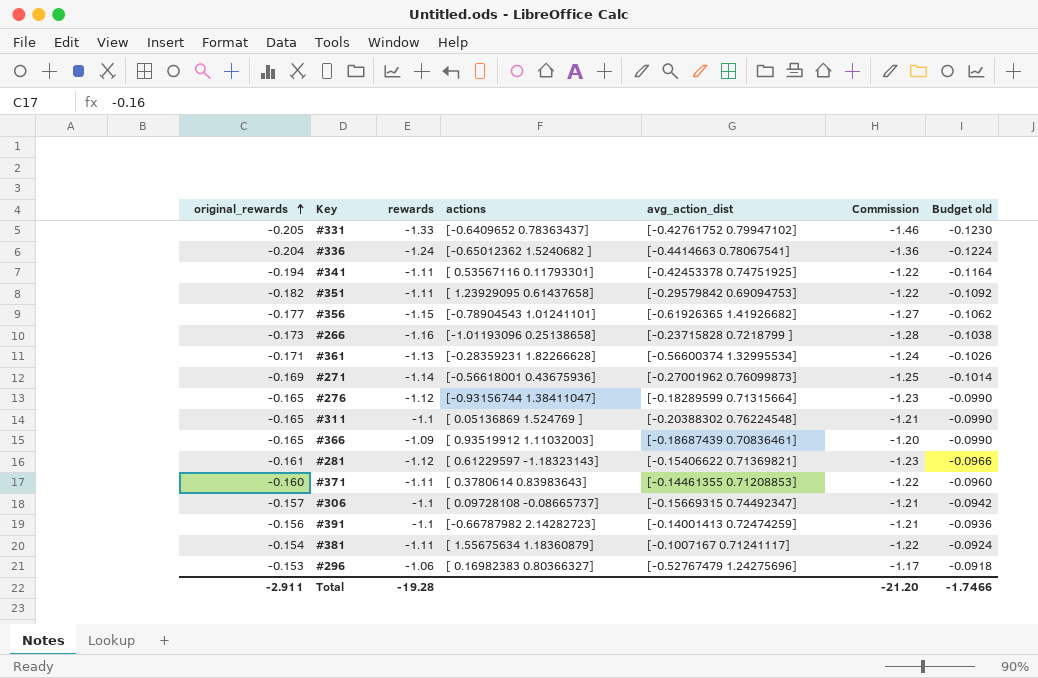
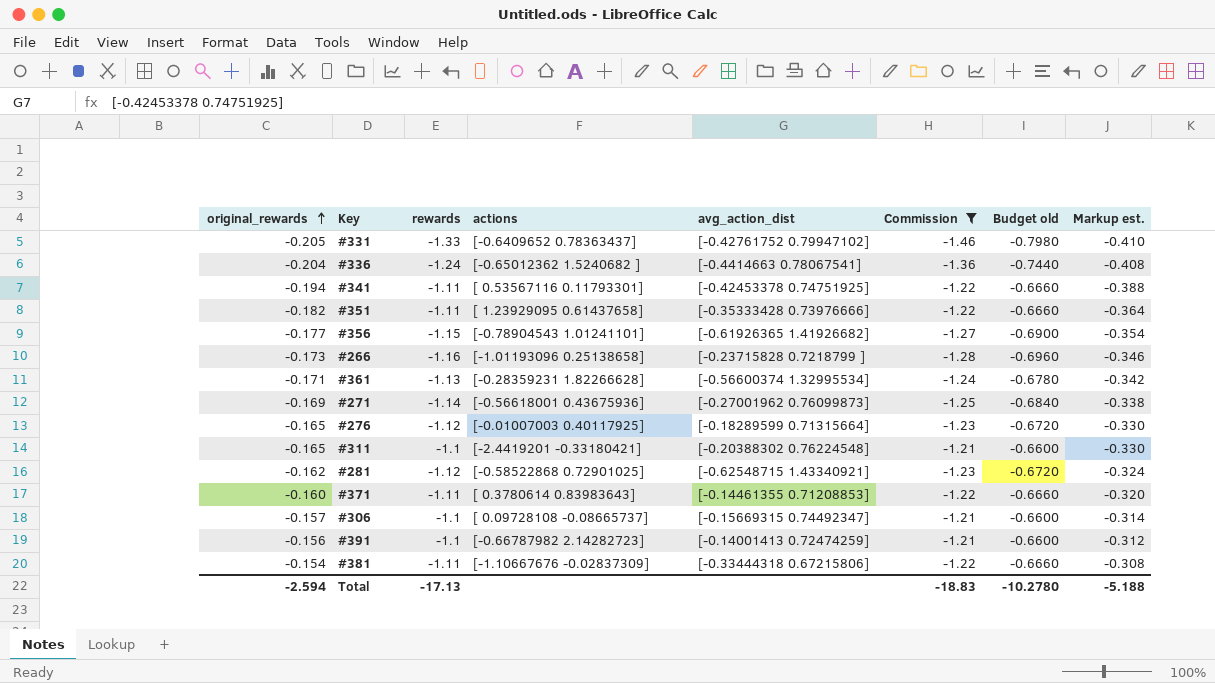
filter: none -> Commission <= -1.21
column Budget old | formula: [original_rewards] * 0.6 -> [rewards] * 0.6
column Markup est. | formula: none -> [original_rewards] * 2
#351 | avg_action_dist: [-0.29579842 0.69094753] -> [-0.35333428 0.73976666]
#276 | actions: [-0.93156744 1.38411047] -> [-0.01007003 0.40117925]
#311 | actions: [ 0.05136869 1.524769 ] -> [-2.4419201 -0.33180421]
#281 | original_rewards: -0.161 -> -0.162
#281 | actions: [ 0.61229597 -1.18323143] -> [-0.58522868 0.72901025]
#281 | avg_action_dist: [-0.15406622 0.71369821] -> [-0.62548715 1.43340921]
#381 | actions: [ 1.55675634 1.18360879] -> [-1.10667676 -0.02837309]
#381 | avg_action_dist: [-0.1007167 0.71241117] -> [-0.33444318 0.67215806]
Total | original_rewards: -2.911 -> -2.594
Total | rewards: -19.28 -> -17.13
Total | Commission: -21.20 -> -18.83
Total | Budget old: -1.7466 -> -10.2780

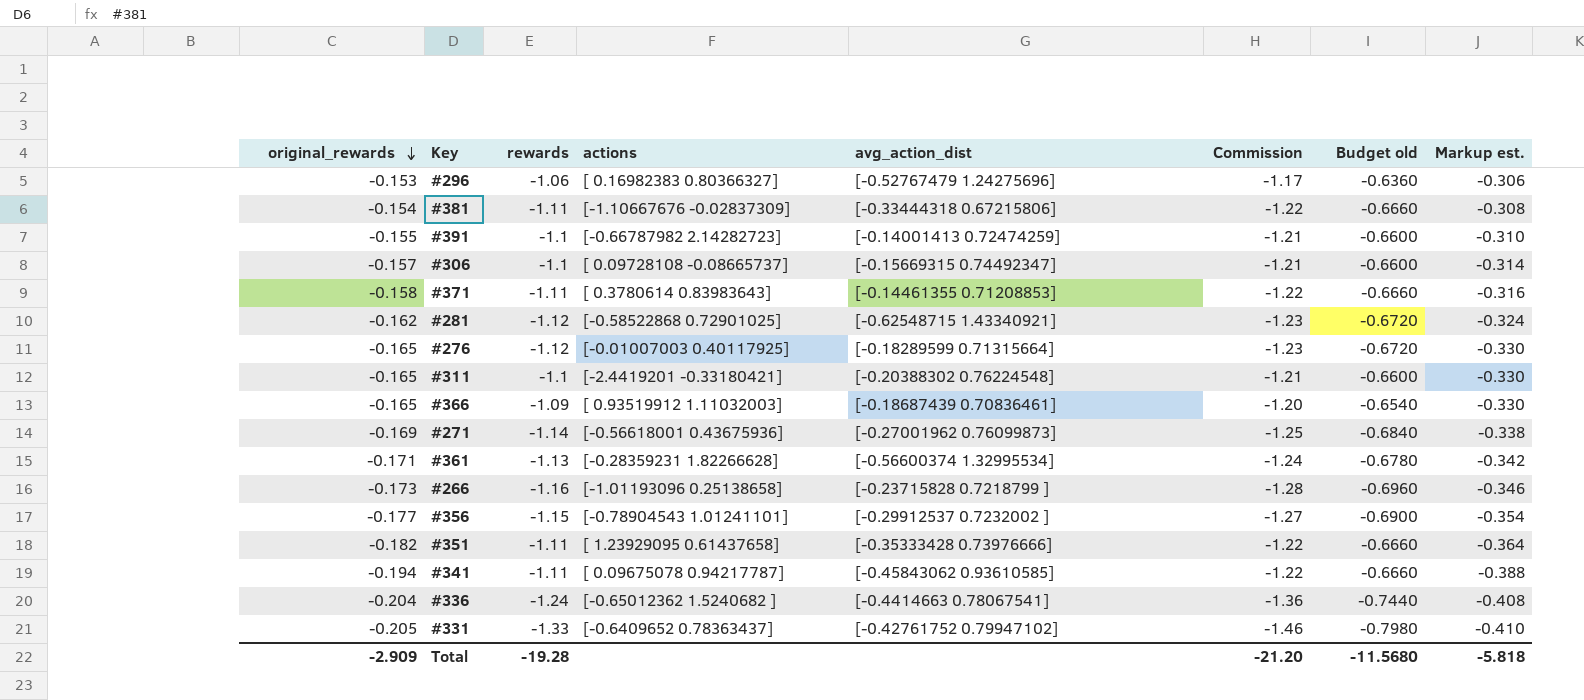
filter: Commission <= -1.21 -> none
row order: original_rewards ascending -> original_rewards descending
#391 | original_rewards: -0.156 -> -0.155
#391 | Markup est.: -0.312 -> -0.310
#371 | original_rewards: -0.160 -> -0.158
#371 | Markup est.: -0.320 -> -0.316
#356 | avg_action_dist: [-0.61926365 1.41926682] -> [-0.29912537 0.7232002 ]
#341 | actions: [ 0.53567116 0.11793301] -> [ 0.09675078 0.94217787]
#341 | avg_action_dist: [-0.42453378 0.74751925] -> [-0.45843062 0.93610585]
Total | original_rewards: -2.594 -> -2.909
Total | rewards: -17.13 -> -19.28
Total | Commission: -18.83 -> -21.20
Total | Budget old: -10.2780 -> -11.5680
Total | Markup est.: -5.188 -> -5.818

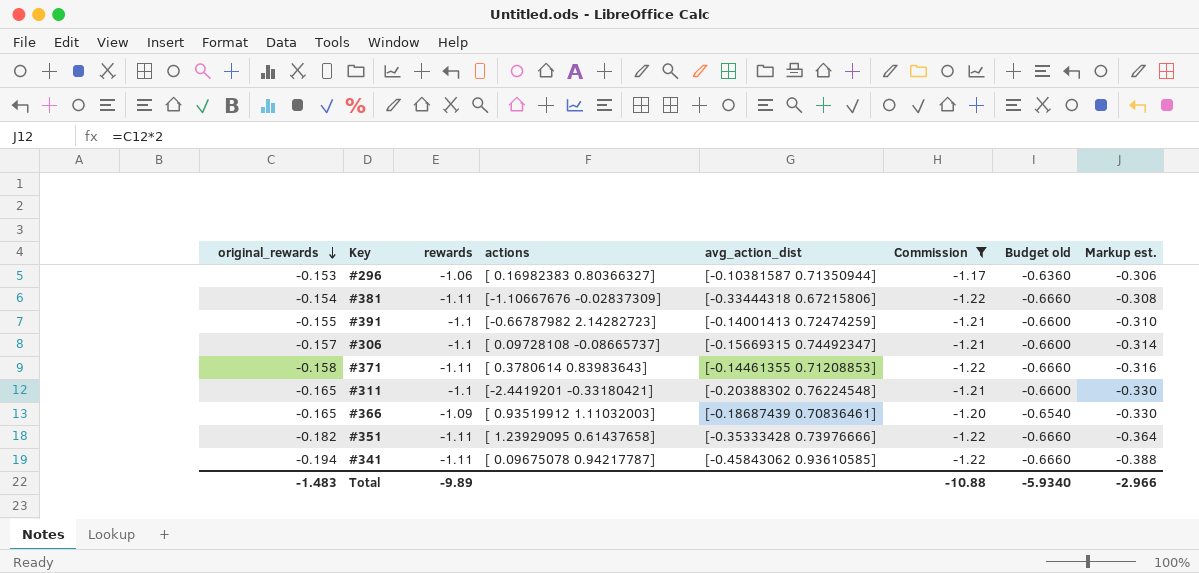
filter: none -> Commission >= -1.22
#296 | avg_action_dist: [-0.52767479 1.24275696] -> [-0.10381587 0.71350944]
Total | original_rewards: -2.909 -> -1.483
Total | rewards: -19.28 -> -9.89
Total | Commission: -21.20 -> -10.88
Total | Budget old: -11.5680 -> -5.9340
Total | Markup est.: -5.818 -> -2.966

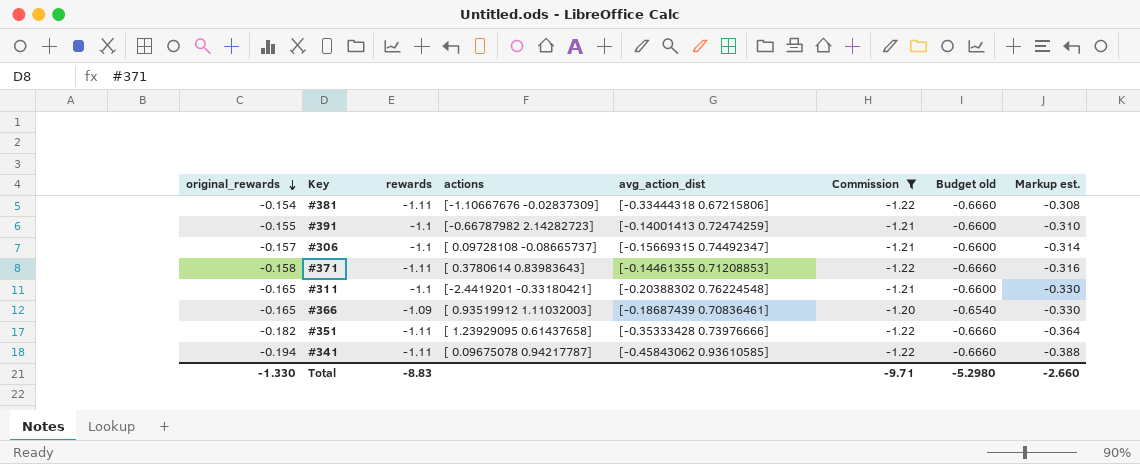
row #296: -0.153 | -1.06 | [ 0.16982383 0.80366327] | [-0.10381587 0.71350944] | -1.17 | -0.6360 | -0.306 -> none
Total | original_rewards: -1.483 -> -1.330
Total | rewards: -9.89 -> -8.83
Total | Commission: -10.88 -> -9.71
Total | Budget old: -5.9340 -> -5.2980
Total | Markup est.: -2.966 -> -2.660

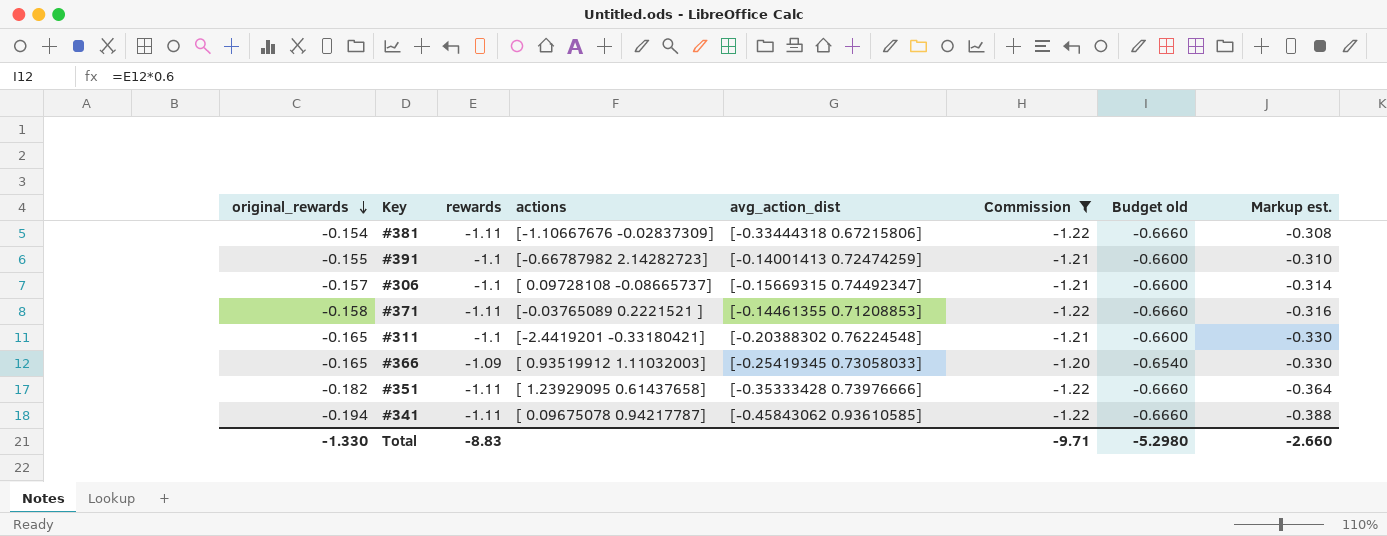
#371 | actions: [ 0.3780614 0.83983643] -> [-0.03765089 0.2221521 ]
#366 | avg_action_dist: [-0.18687439 0.70836461] -> [-0.25419345 0.73058033]

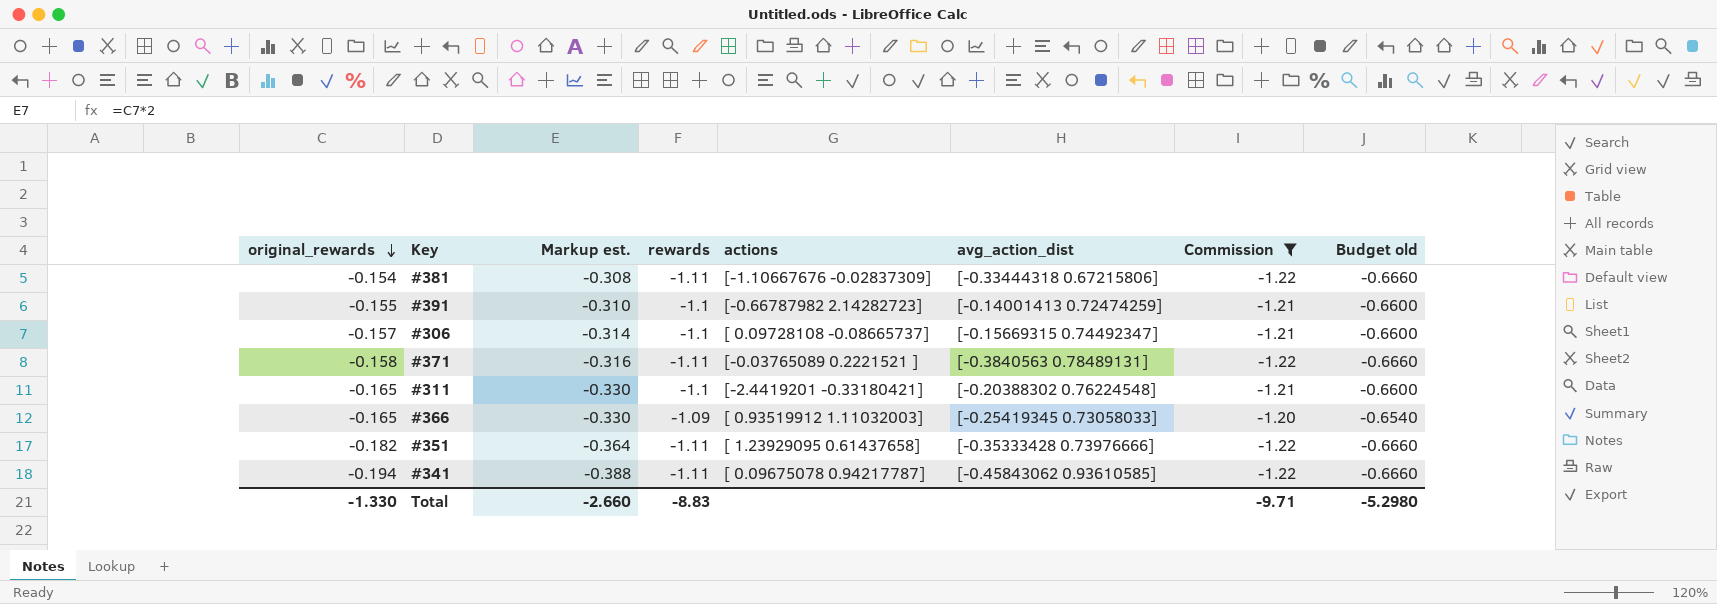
column Markup est. | position: 8 -> 3
#371 | avg_action_dist: [-0.14461355 0.71208853] -> [-0.3840563 0.78489131]

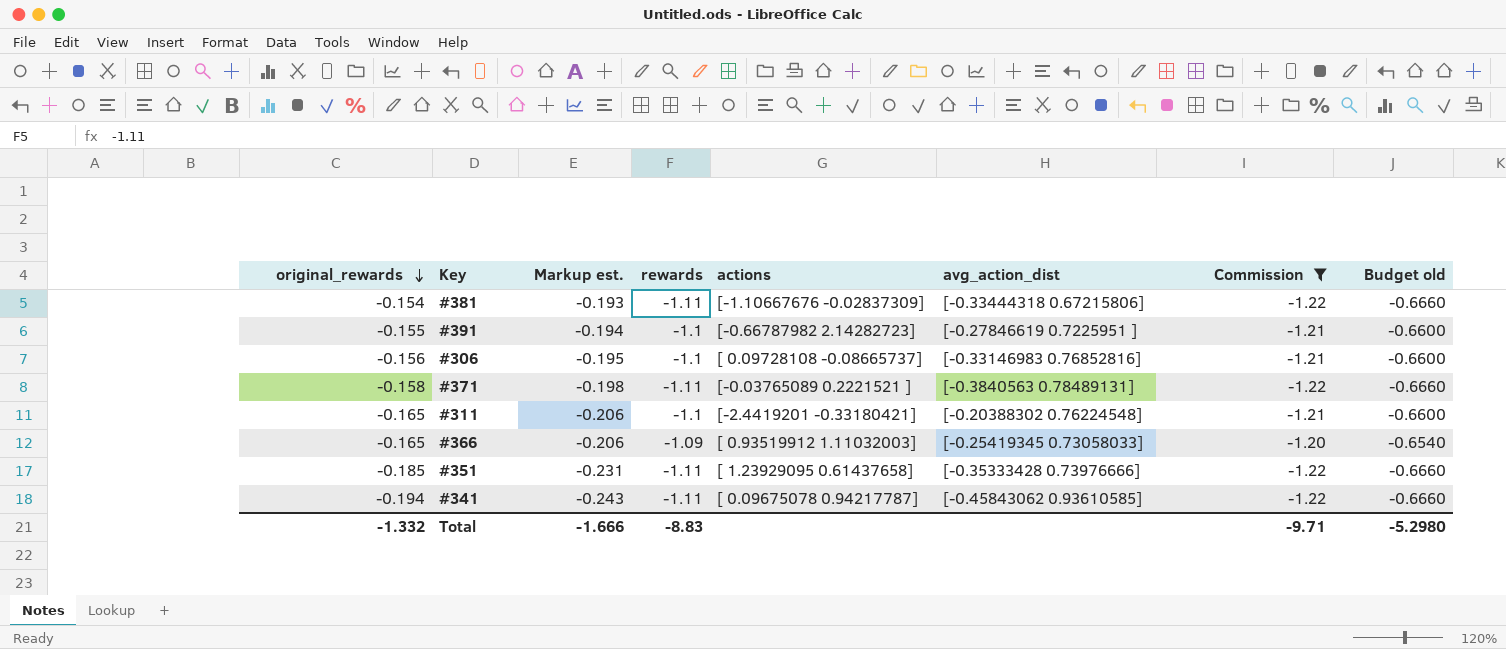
column Markup est. | formula: [original_rewards] * 2 -> [original_rewards] * 1.25
#391 | avg_action_dist: [-0.14001413 0.72474259] -> [-0.27846619 0.7225951 ]
#306 | original_rewards: -0.157 -> -0.156
#306 | avg_action_dist: [-0.15669315 0.74492347] -> [-0.33146983 0.76852816]
#351 | original_rewards: -0.182 -> -0.185
Total | original_rewards: -1.330 -> -1.332
Total | Markup est.: -2.660 -> -1.666

